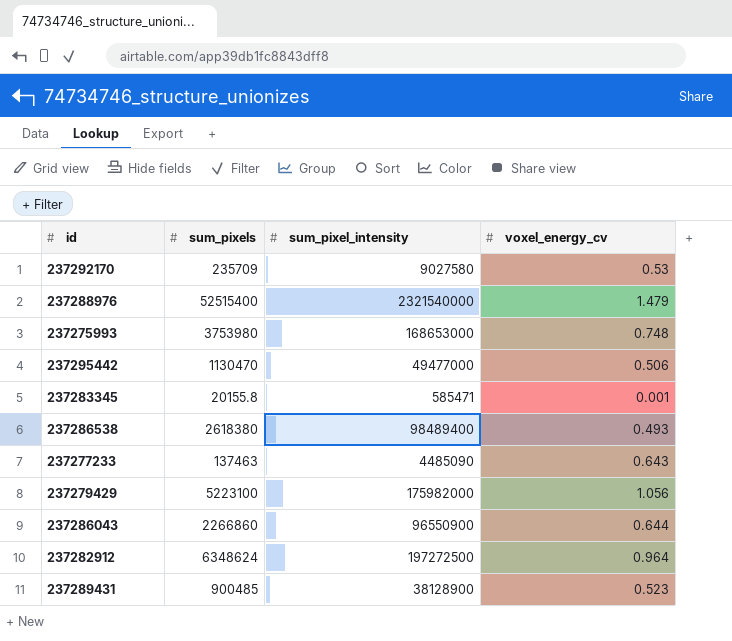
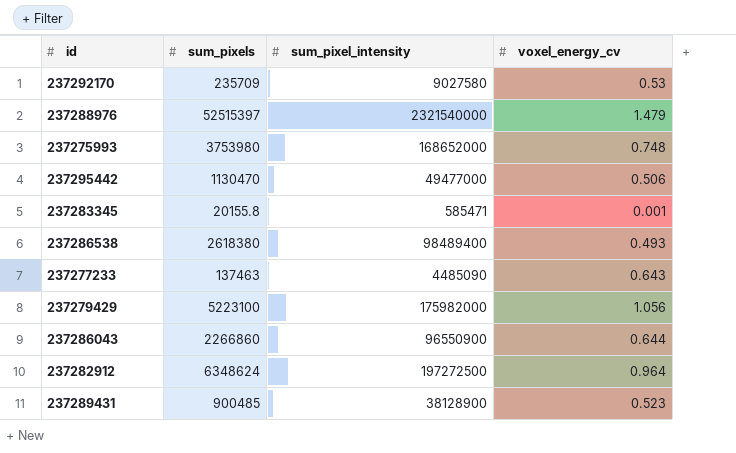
237288976 | sum_pixels: 52515400 -> 52515397
237275993 | sum_pixel_intensity: 168653000 -> 168652000

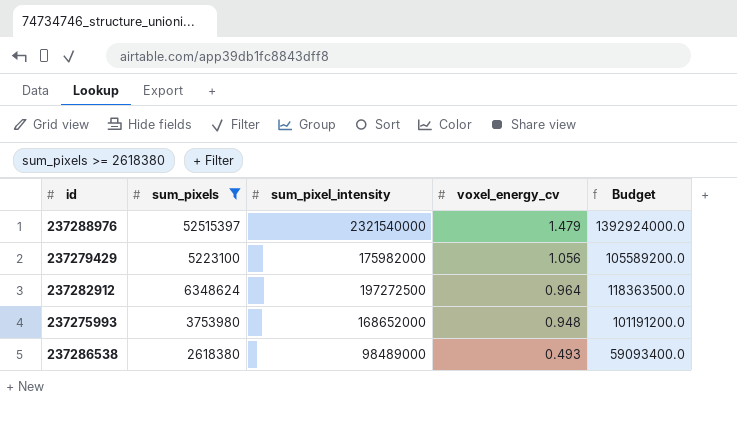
filter: none -> sum_pixels >= 2618380
row order: none -> voxel_energy_cv descending
column Budget | formula: none -> [sum_pixel_intensity] * 0.6
237275993 | voxel_energy_cv: 0.748 -> 0.948
237286538 | sum_pixel_intensity: 98489400 -> 98489000

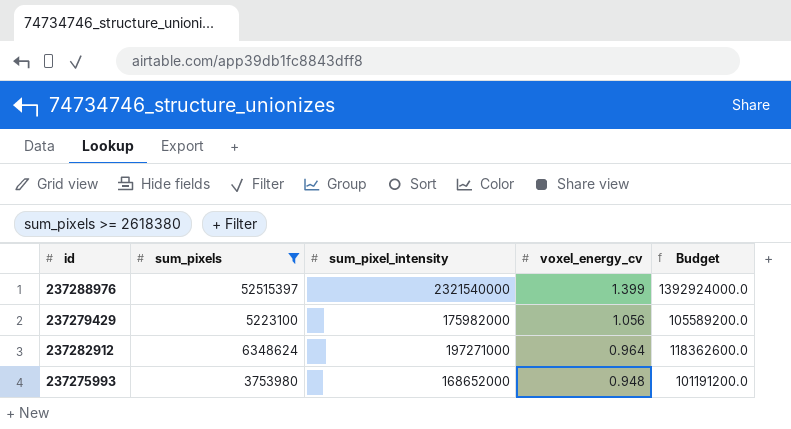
row 237286538: 2618380 | 98489000 | 0.493 | 59093400.0 -> none
237288976 | voxel_energy_cv: 1.479 -> 1.399
237282912 | sum_pixel_intensity: 197272500 -> 197271000
237282912 | Budget: 118363500.0 -> 118362600.0

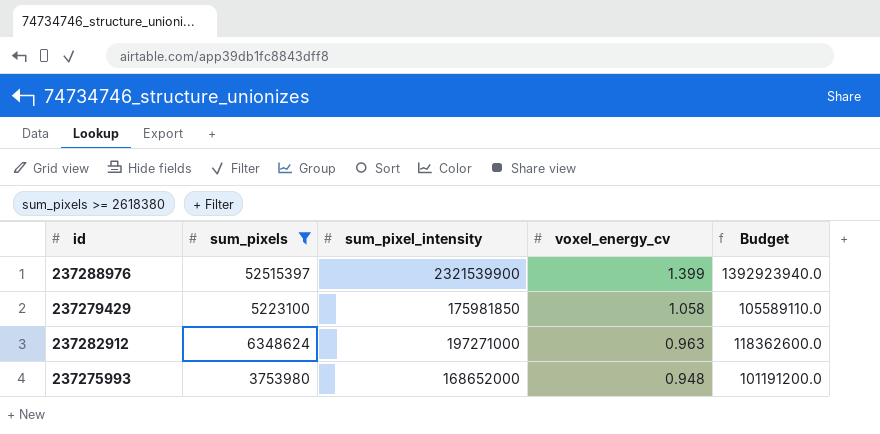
237288976 | sum_pixel_intensity: 2321540000 -> 2321539900
237288976 | Budget: 1392924000.0 -> 1392923940.0
237279429 | sum_pixel_intensity: 175982000 -> 175981850
237279429 | voxel_energy_cv: 1.056 -> 1.058
237279429 | Budget: 105589200.0 -> 105589110.0
237282912 | voxel_energy_cv: 0.964 -> 0.963

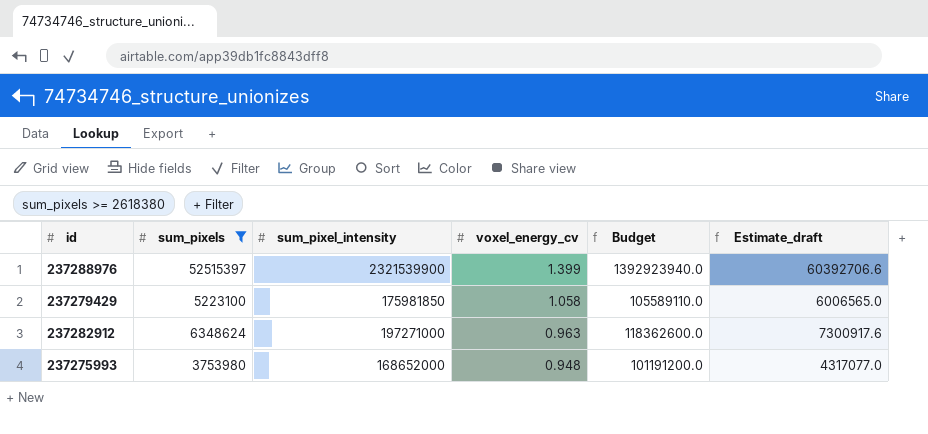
column Estimate_draft | formula: none -> [sum_pixels] * 1.15

